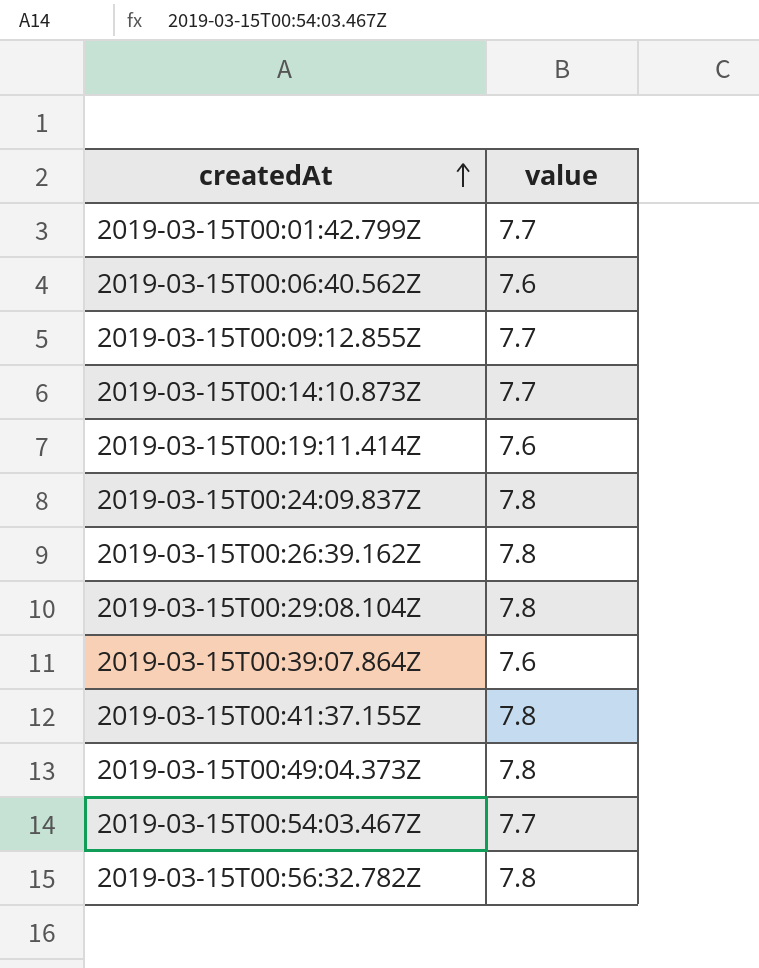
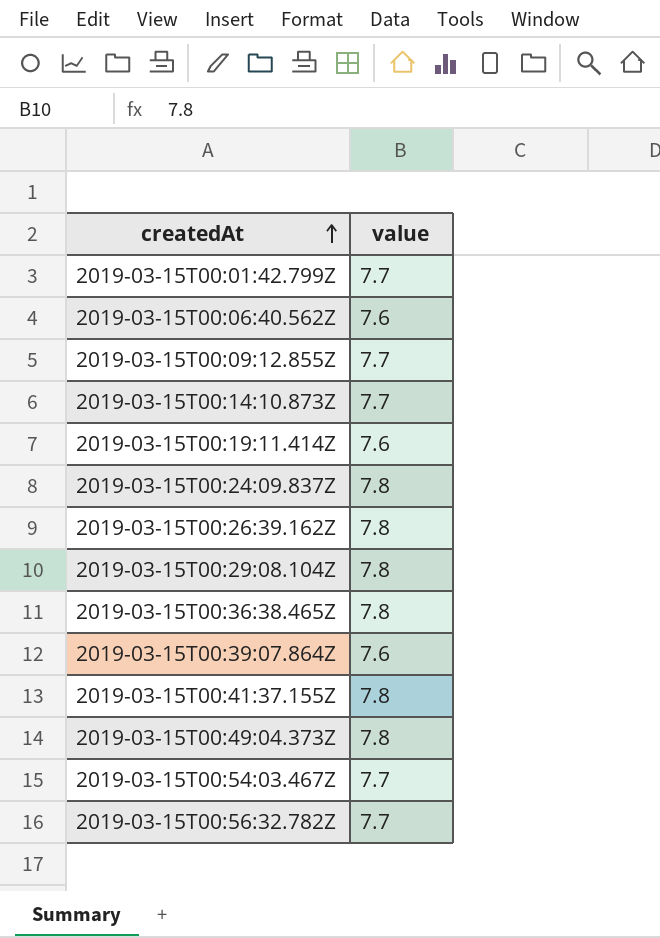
row 2019-03-15T00:36:38.465Z: none -> 7.8
2019-03-15T00:56:32.782Z | value: 7.8 -> 7.7

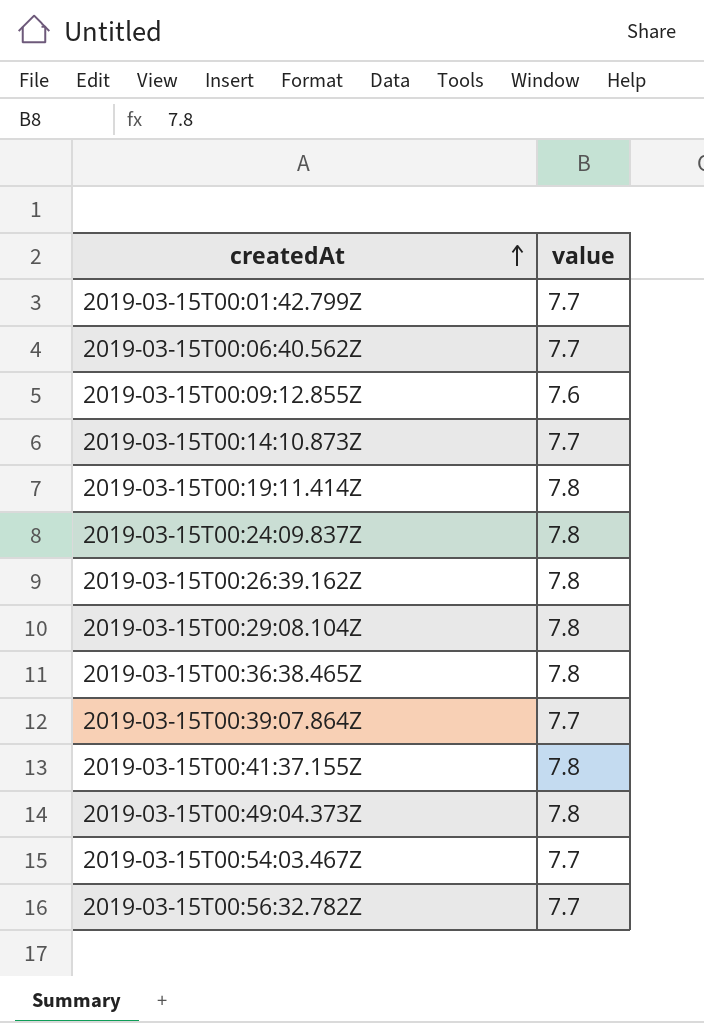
2019-03-15T00:06:40.562Z | value: 7.6 -> 7.7
2019-03-15T00:09:12.855Z | value: 7.7 -> 7.6
2019-03-15T00:19:11.414Z | value: 7.6 -> 7.8
2019-03-15T00:39:07.864Z | value: 7.6 -> 7.7

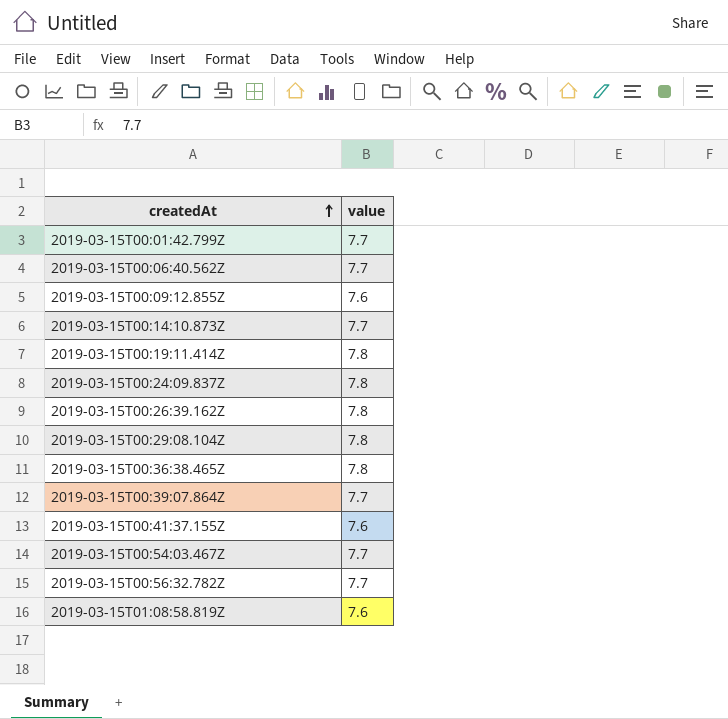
row 2019-03-15T00:49:04.373Z: 7.8 -> none
2019-03-15T00:41:37.155Z | value: 7.8 -> 7.6
row 2019-03-15T01:08:58.819Z: none -> 7.6

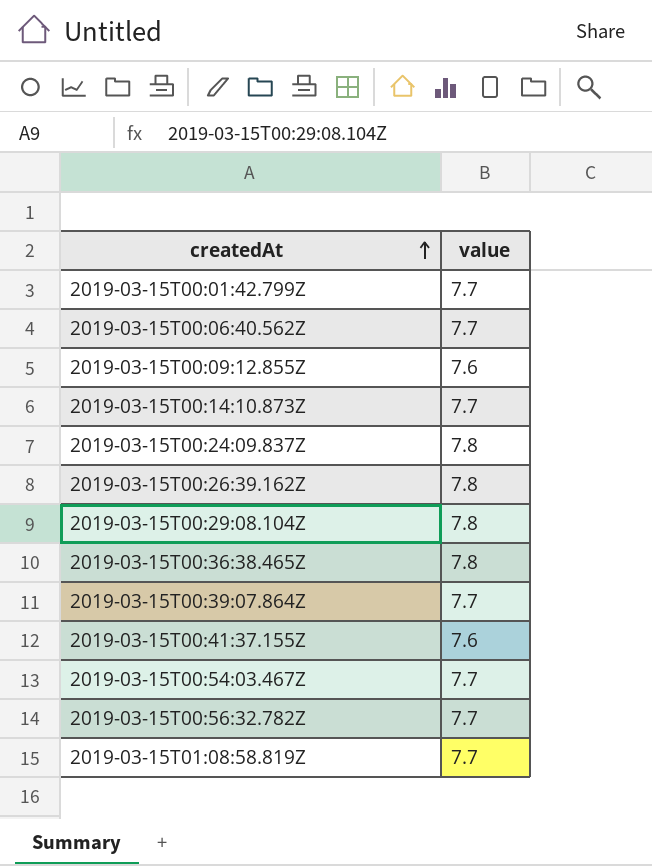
row 2019-03-15T00:19:11.414Z: 7.8 -> none
2019-03-15T01:08:58.819Z | value: 7.6 -> 7.7

